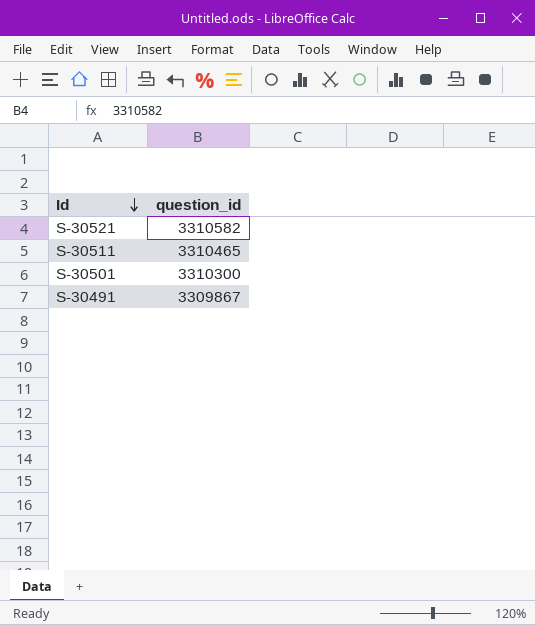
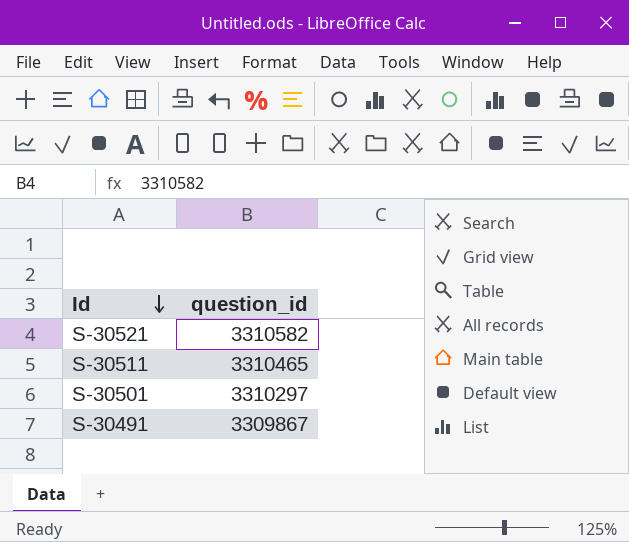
S-30501 | question_id: 3310300 -> 3310297

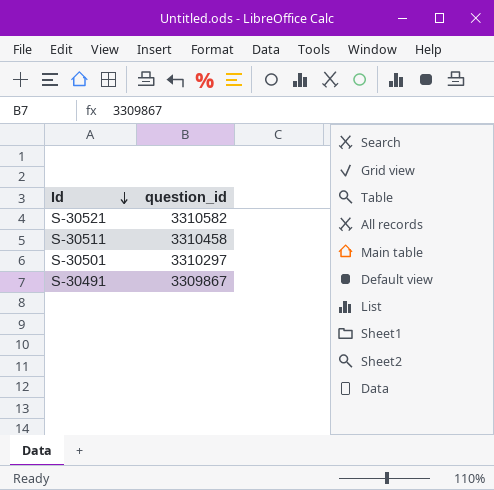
S-30511 | question_id: 3310465 -> 3310458

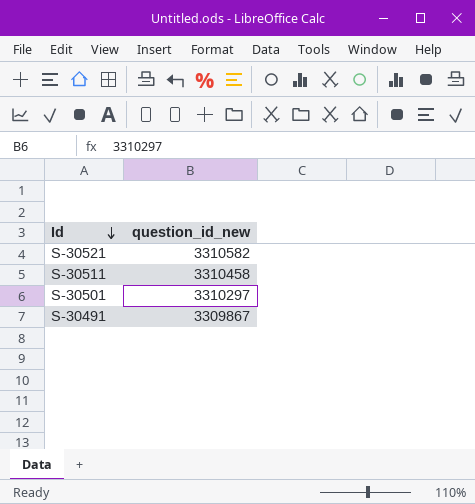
column name: question_id -> question_id_new

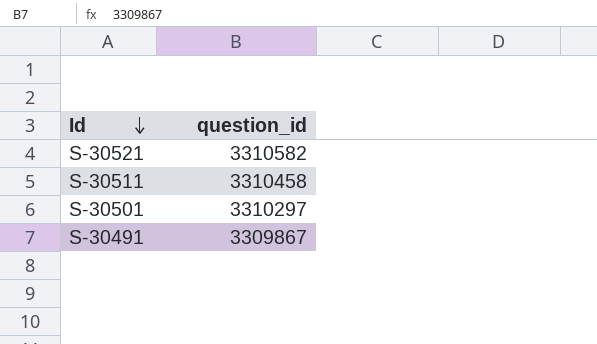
column name: question_id_new -> question_id

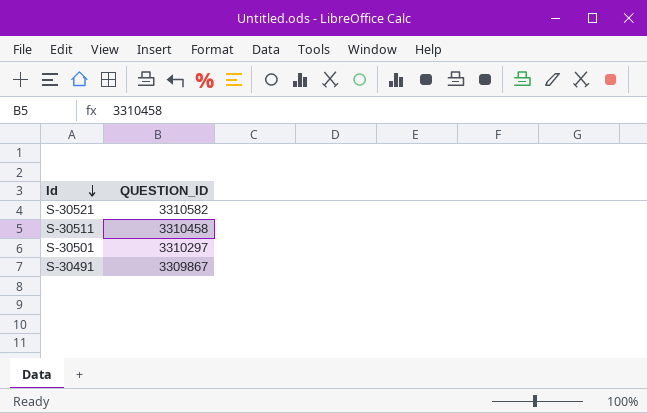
column name: question_id -> QUESTION_ID

